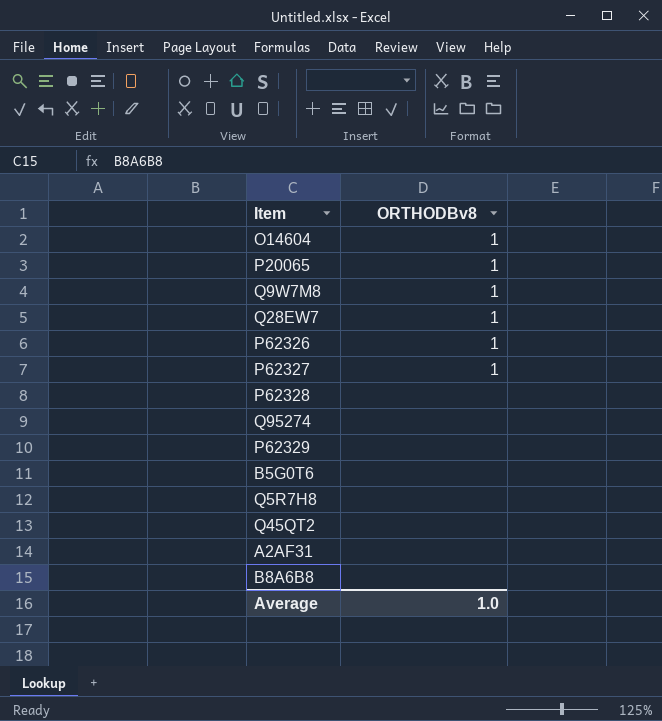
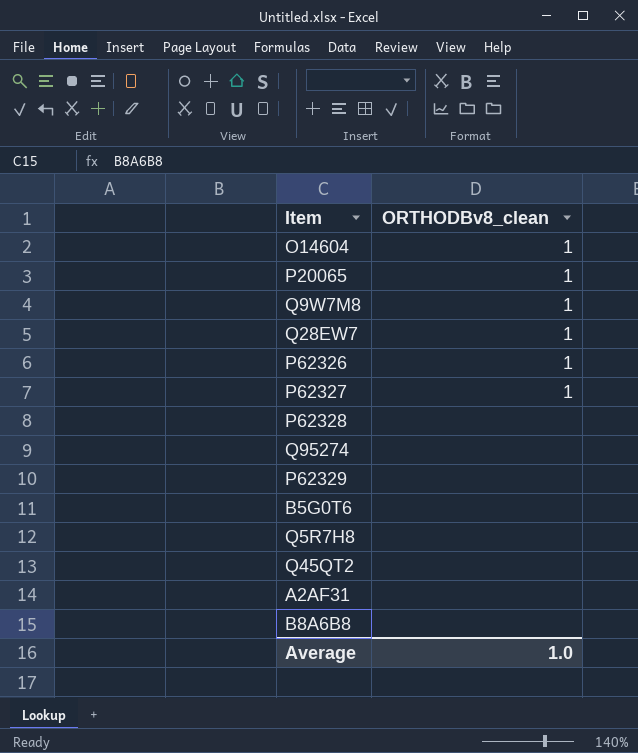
column name: ORTHODBv8 -> ORTHODBv8_clean

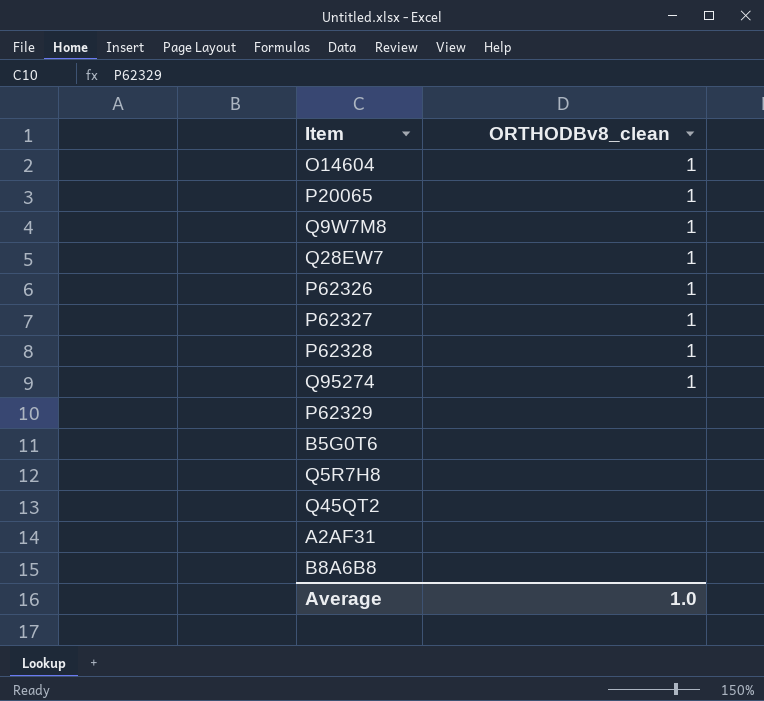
P62328 | ORTHODBv8_clean: none -> 1
Q95274 | ORTHODBv8_clean: none -> 1

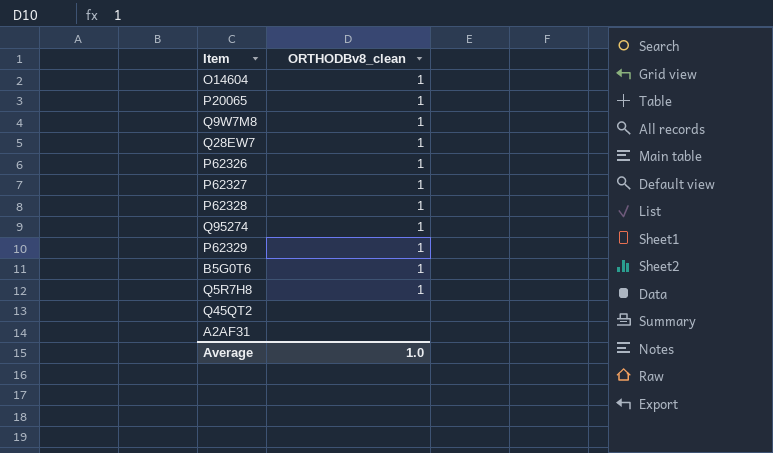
row B8A6B8: none -> none
P62329 | ORTHODBv8_clean: none -> 1
B5G0T6 | ORTHODBv8_clean: none -> 1
Q5R7H8 | ORTHODBv8_clean: none -> 1

